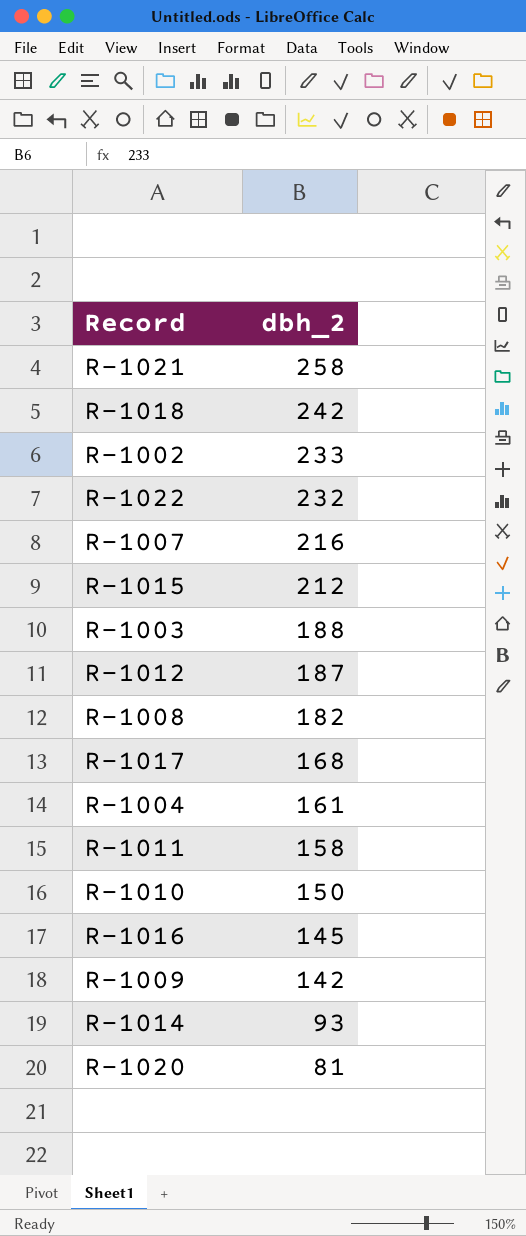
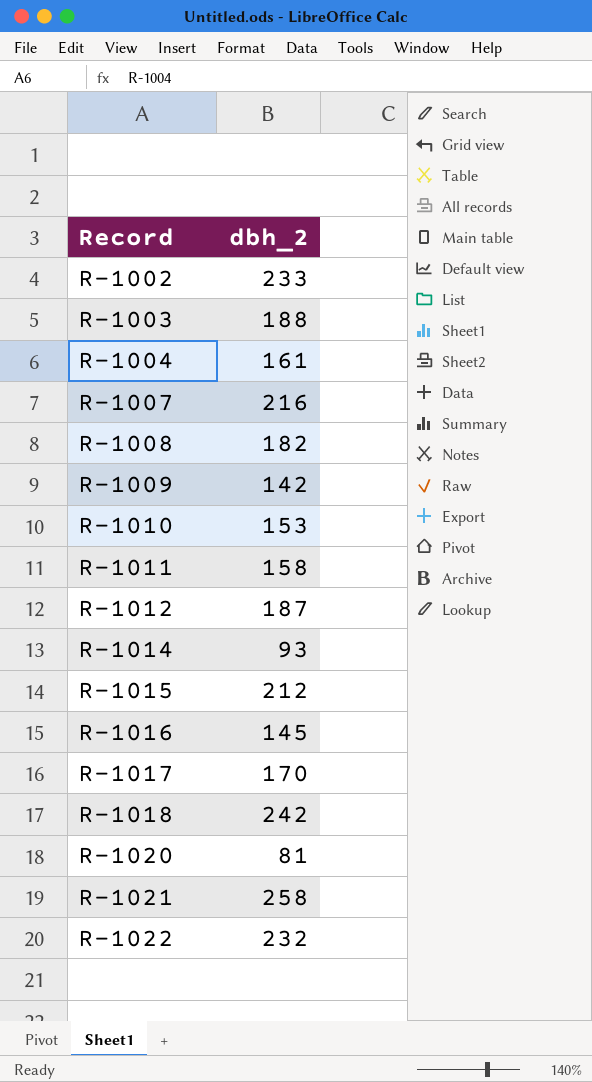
row order: dbh_2 descending -> Record ascending
R-1010 | dbh_2: 150 -> 153
R-1017 | dbh_2: 168 -> 170

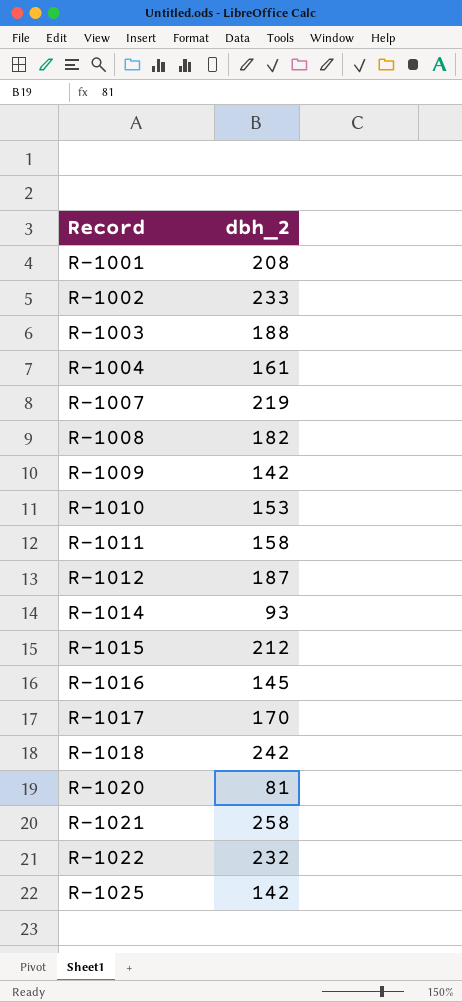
row R-1001: none -> 208
R-1007 | dbh_2: 216 -> 219
row R-1025: none -> 142

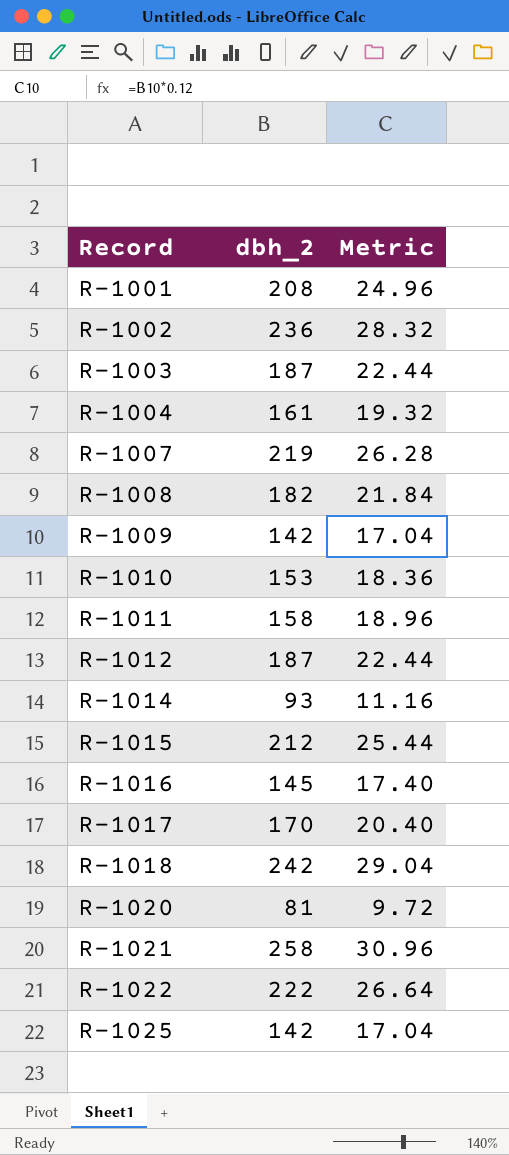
column Metric | formula: none -> [dbh_2] * 0.12
R-1002 | dbh_2: 233 -> 236
R-1003 | dbh_2: 188 -> 187
R-1022 | dbh_2: 232 -> 222

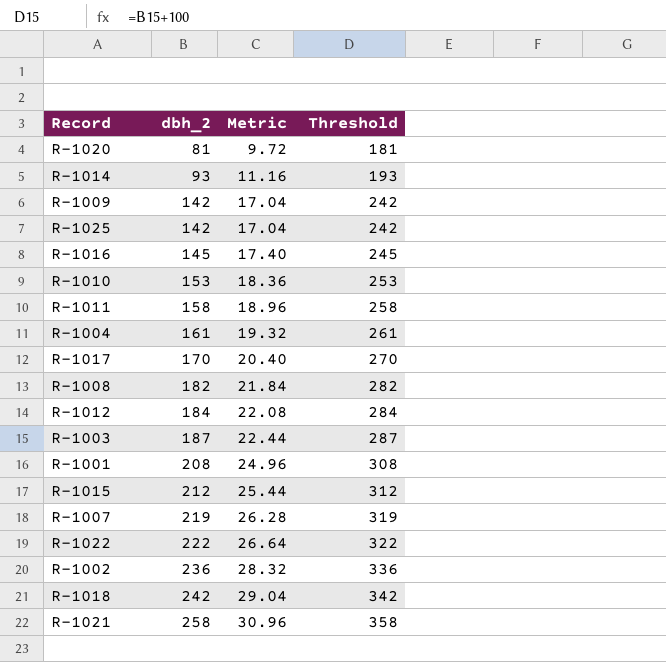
row order: Record ascending -> dbh_2 ascending
column Threshold | formula: none -> [dbh_2] + 100
R-1012 | dbh_2: 187 -> 184
R-1012 | Metric: 22.44 -> 22.08

